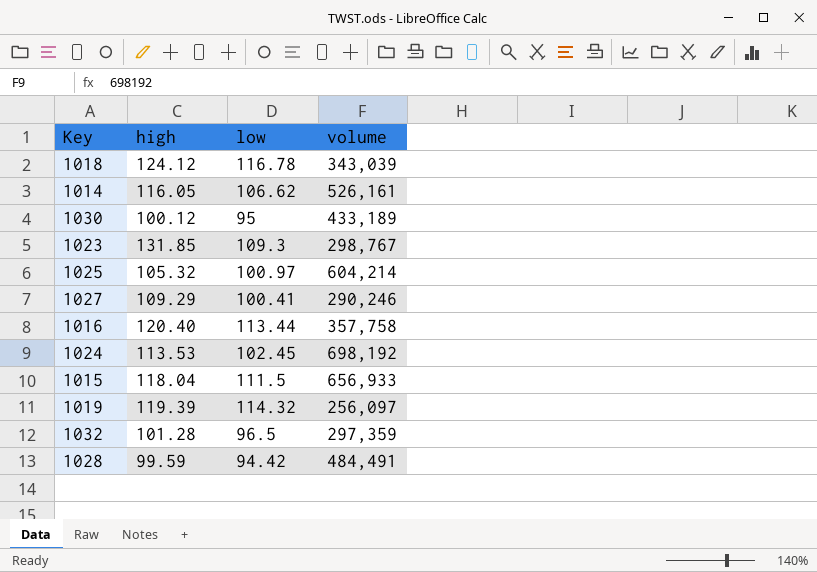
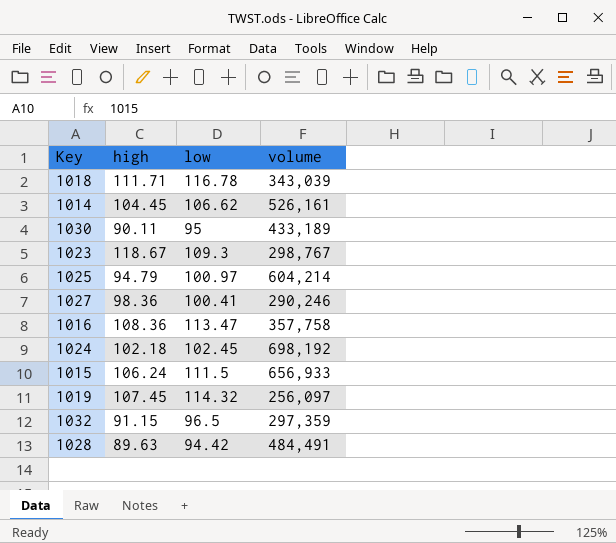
1018 | high: 124.12 -> 111.71
1014 | high: 116.05 -> 104.45
1030 | high: 100.12 -> 90.11
1023 | high: 131.85 -> 118.67
1025 | high: 105.32 -> 94.79
1027 | high: 109.29 -> 98.36
1016 | high: 120.40 -> 108.36
1016 | low: 113.44 -> 113.47
1024 | high: 113.53 -> 102.18
1015 | high: 118.04 -> 106.24
1019 | high: 119.39 -> 107.45
1032 | high: 101.28 -> 91.15
1028 | high: 99.59 -> 89.63

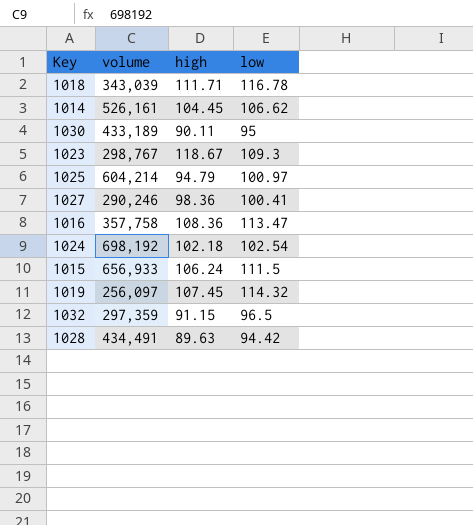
column volume | position: 4 -> 2
1024 | low: 102.45 -> 102.54
1028 | volume: 484,491 -> 434,491

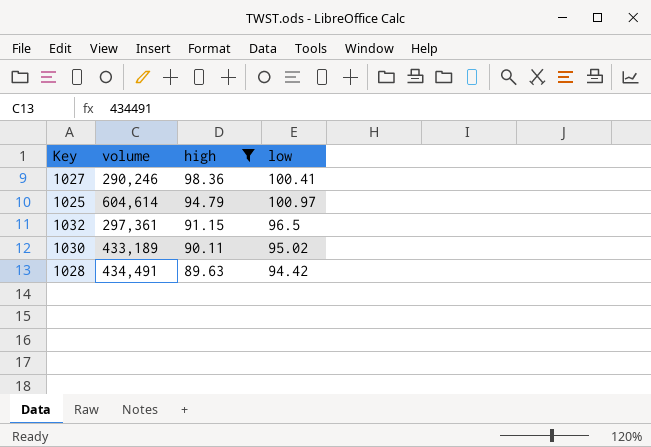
filter: none -> high <= 98.36
row order: none -> high descending
1025 | volume: 604,214 -> 604,614
1032 | volume: 297,359 -> 297,361
1030 | low: 95 -> 95.02

